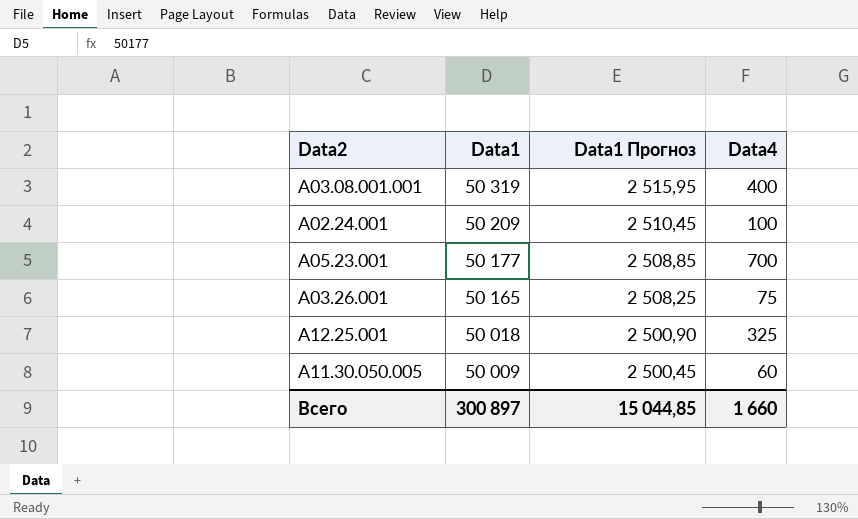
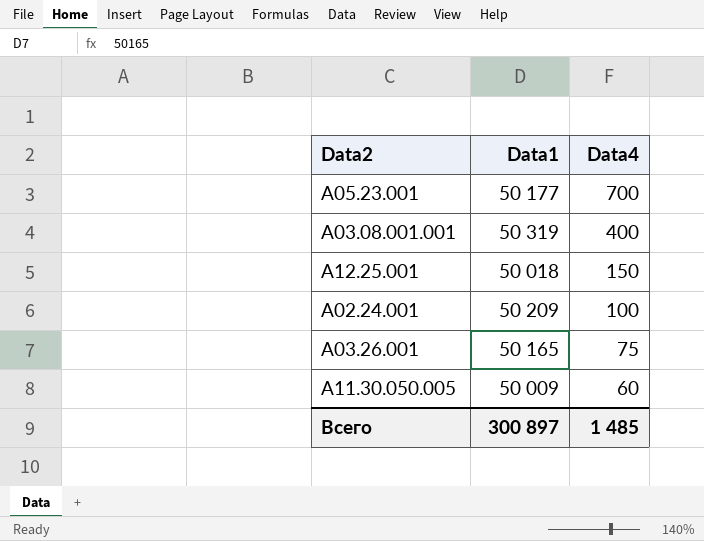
row order: Data1 descending -> Data4 descending
column Data1 Прогноз | formula: [Data1] * 0,05 -> none
A12.25.001 | Data4: 325 -> 150
Всего | Data4: 1 660 -> 1 485

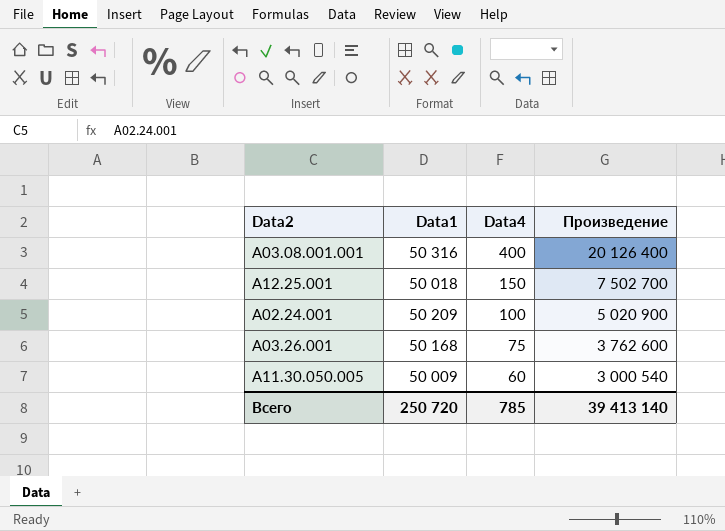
column Произведение | formula: none -> [Data1] * [Data4]
row A05.23.001: 50 177 | 700 -> none
A03.08.001.001 | Data1: 50 319 -> 50 316
A03.26.001 | Data1: 50 165 -> 50 168
Всего | Data1: 300 897 -> 250 720
Всего | Data4: 1 485 -> 785

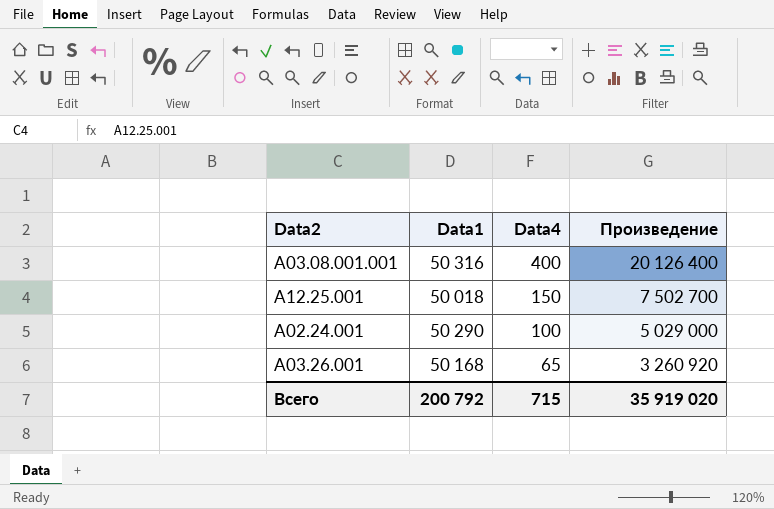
row A11.30.050.005: 50 009 | 60 | 3 000 540 -> none
A02.24.001 | Data1: 50 209 -> 50 290
A02.24.001 | Произведение: 5 020 900 -> 5 029 000
A03.26.001 | Data4: 75 -> 65
A03.26.001 | Произведение: 3 762 600 -> 3 260 920
Всего | Data1: 250 720 -> 200 792
Всего | Data4: 785 -> 715
Всего | Произведение: 39 413 140 -> 35 919 020

